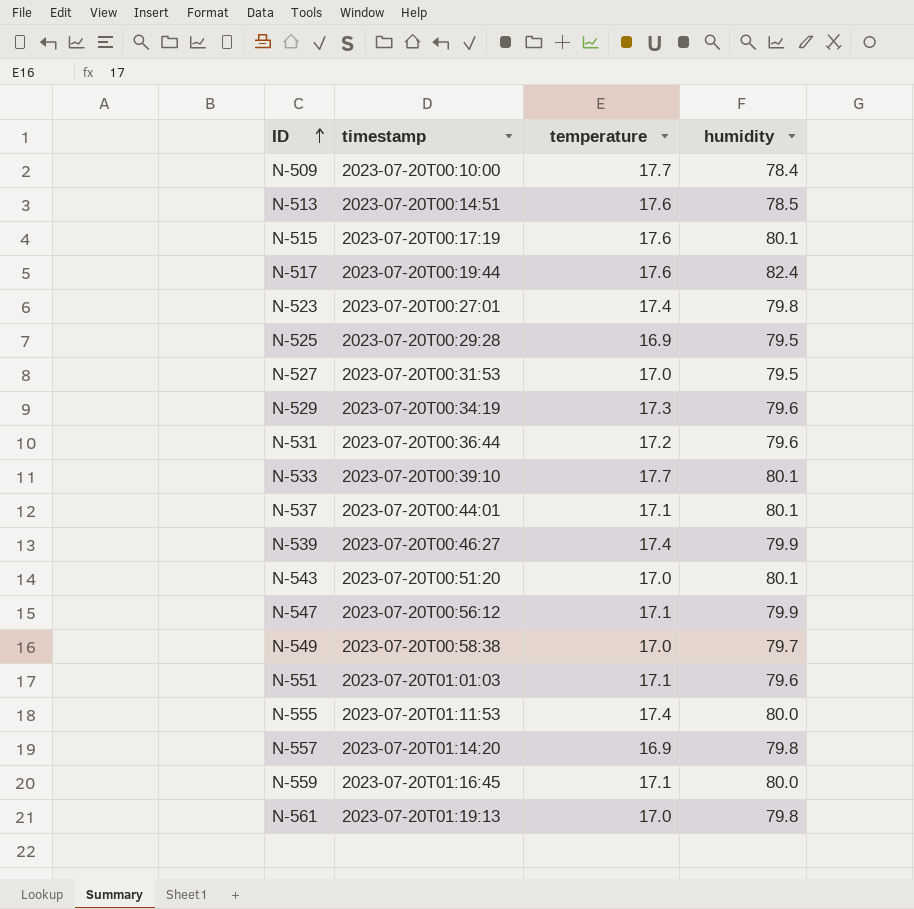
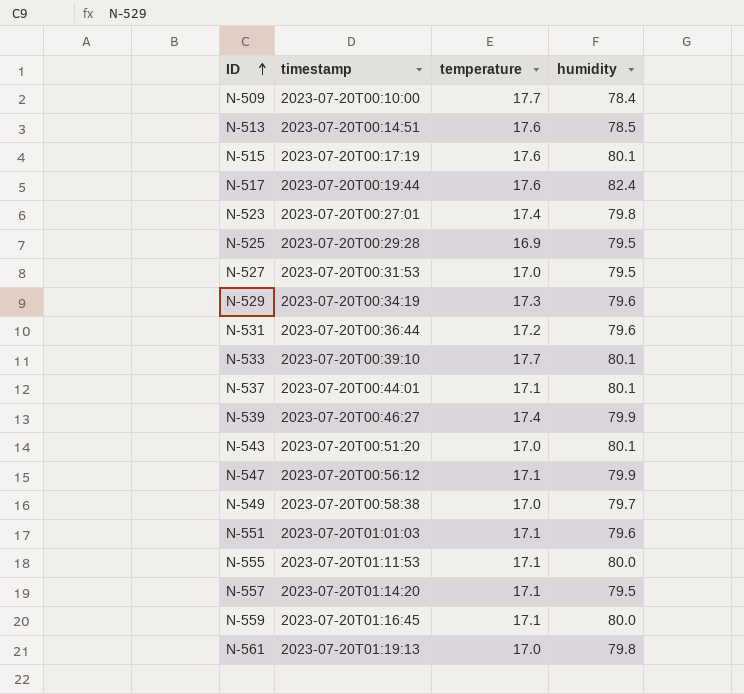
N-555 | temperature: 17.4 -> 17.1
N-557 | temperature: 16.9 -> 17.1
N-557 | humidity: 79.8 -> 79.5

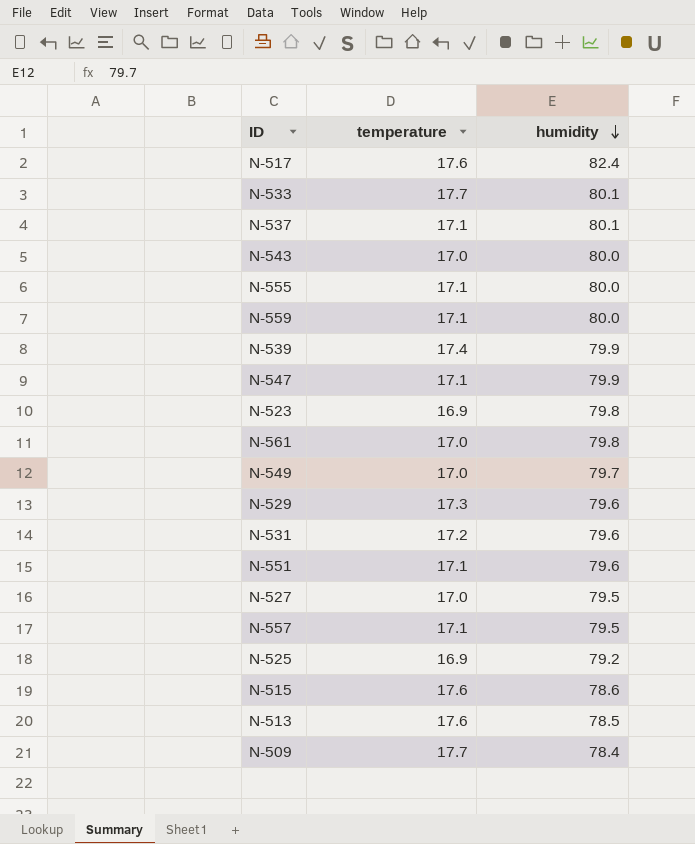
row order: ID ascending -> humidity descending
column timestamp | position: 2 -> none
N-543 | humidity: 80.1 -> 80.0
N-523 | temperature: 17.4 -> 16.9
N-525 | humidity: 79.5 -> 79.2
N-515 | humidity: 80.1 -> 78.6

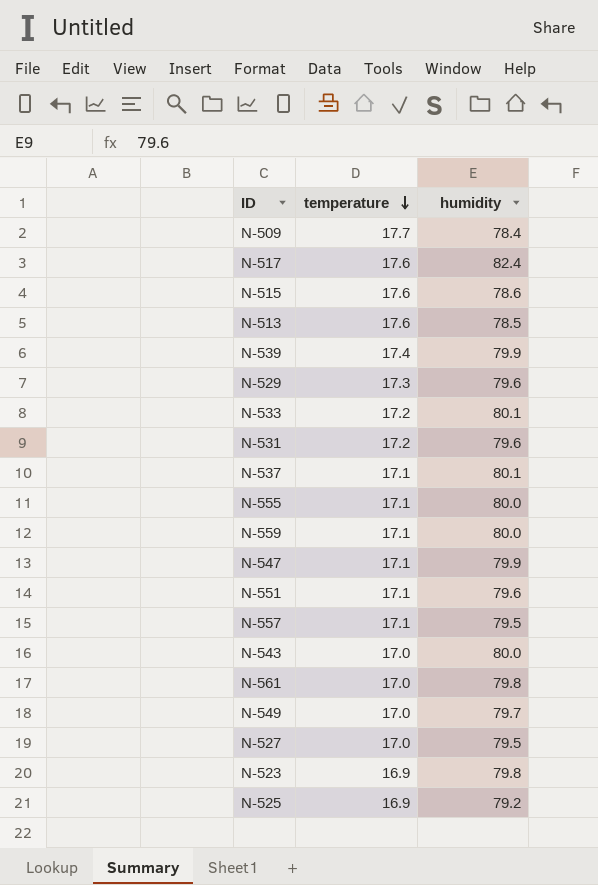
row order: humidity descending -> temperature descending
N-533 | temperature: 17.7 -> 17.2

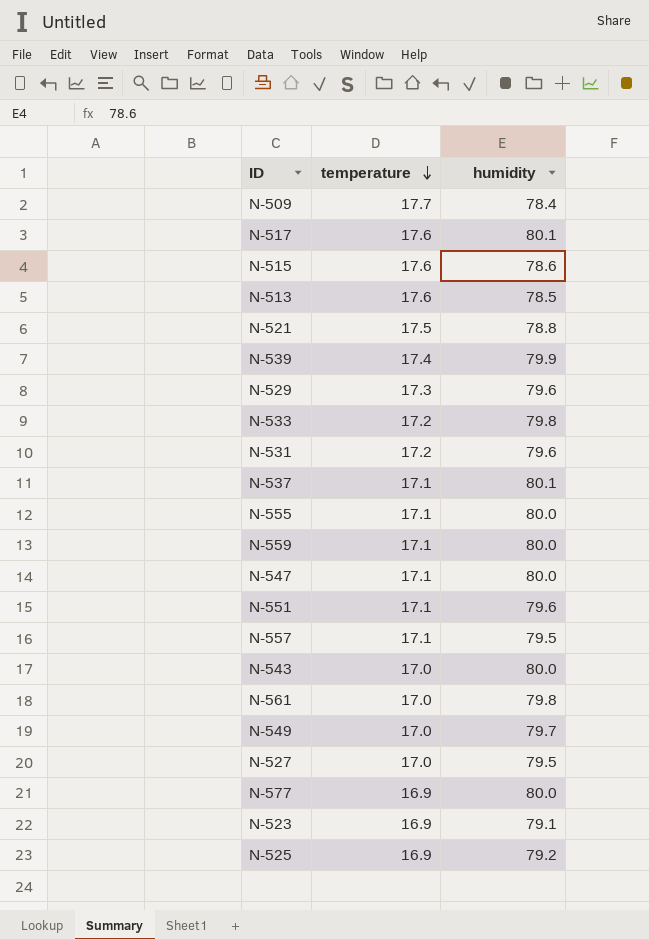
N-517 | humidity: 82.4 -> 80.1
row N-521: none -> 17.5 | 78.8
N-533 | humidity: 80.1 -> 79.8
N-547 | humidity: 79.9 -> 80.0
row N-577: none -> 16.9 | 80.0
N-523 | humidity: 79.8 -> 79.1

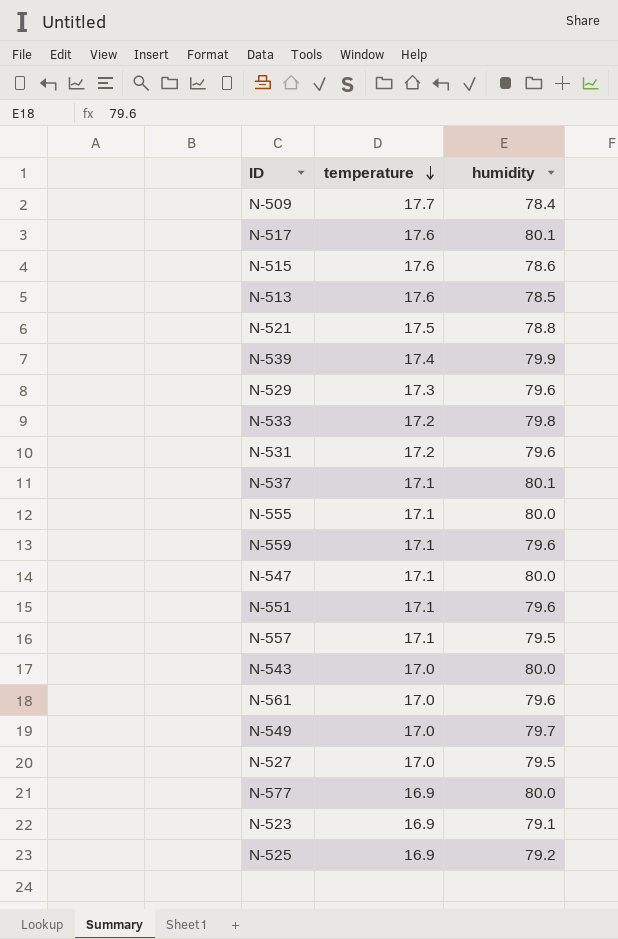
N-559 | humidity: 80.0 -> 79.6
N-561 | humidity: 79.8 -> 79.6

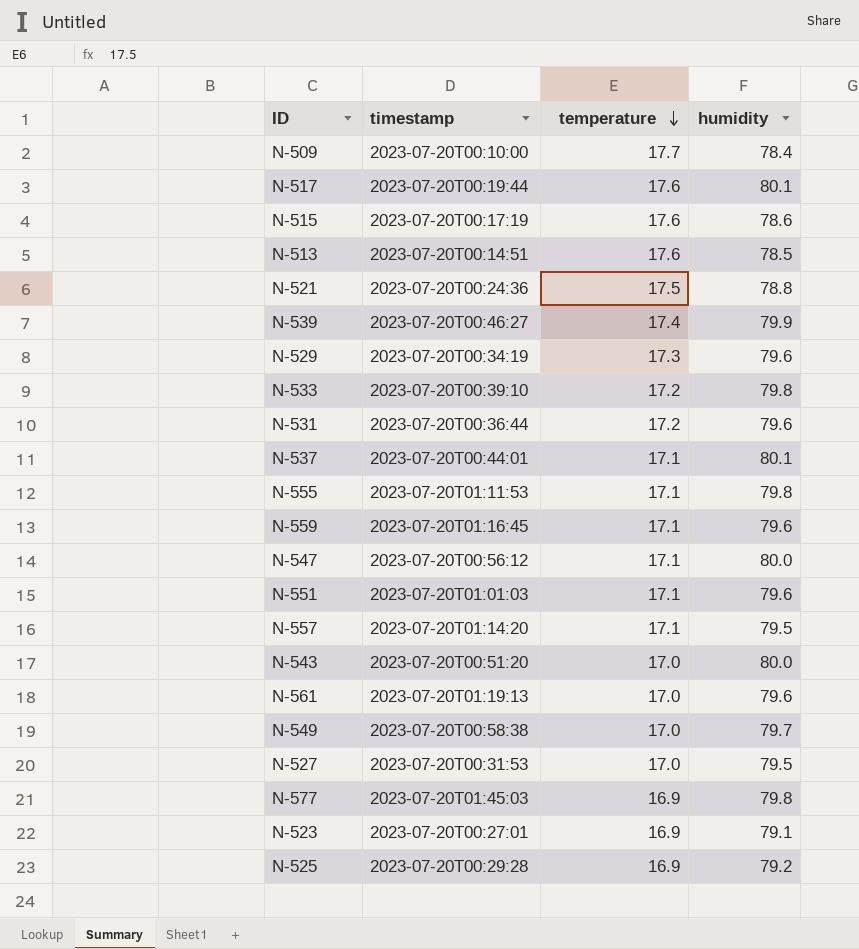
column timestamp | position: none -> 2
N-555 | humidity: 80.0 -> 79.8
N-577 | humidity: 80.0 -> 79.8

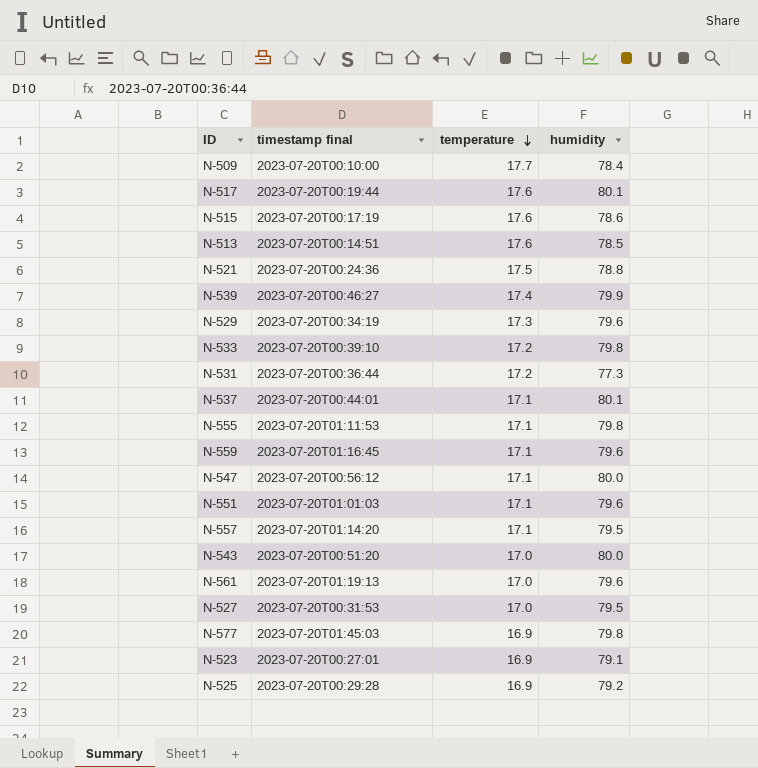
column name: timestamp -> timestamp final
row N-549: 2023-07-20T00:58:38 | 17.0 | 79.7 -> none
N-531 | humidity: 79.6 -> 77.3

